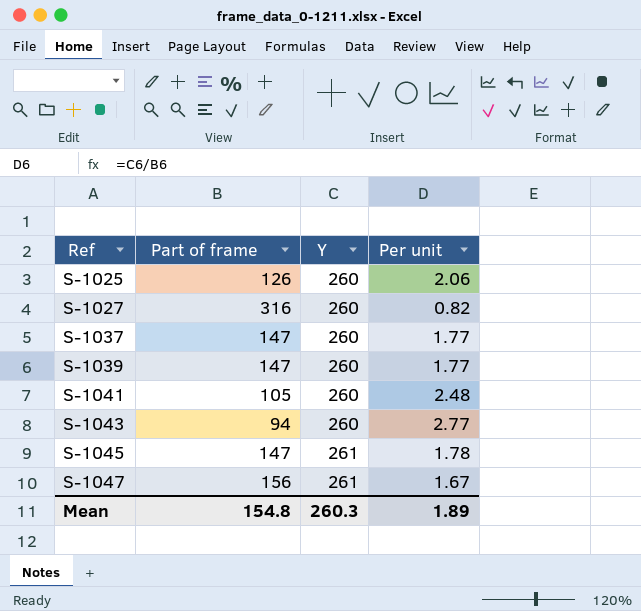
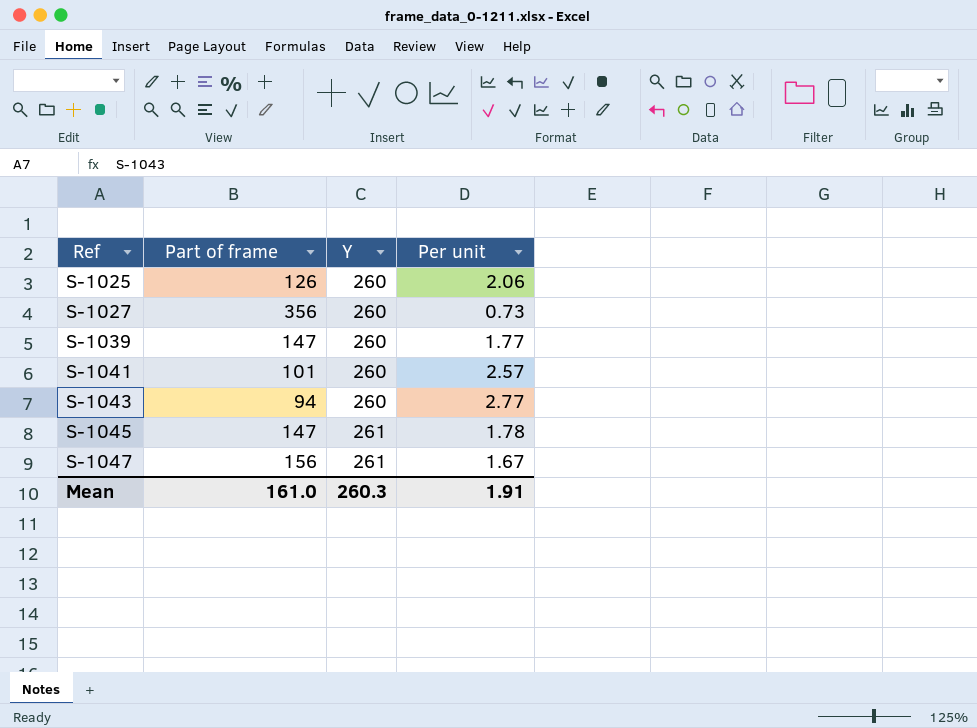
row S-1037: 147 | 260 | 1.77 -> none
S-1027 | Part of frame: 316 -> 356
S-1027 | Per unit: 0.82 -> 0.73
S-1041 | Part of frame: 105 -> 101
S-1041 | Per unit: 2.48 -> 2.57
Mean | Part of frame: 154.8 -> 161.0
Mean | Per unit: 1.89 -> 1.91

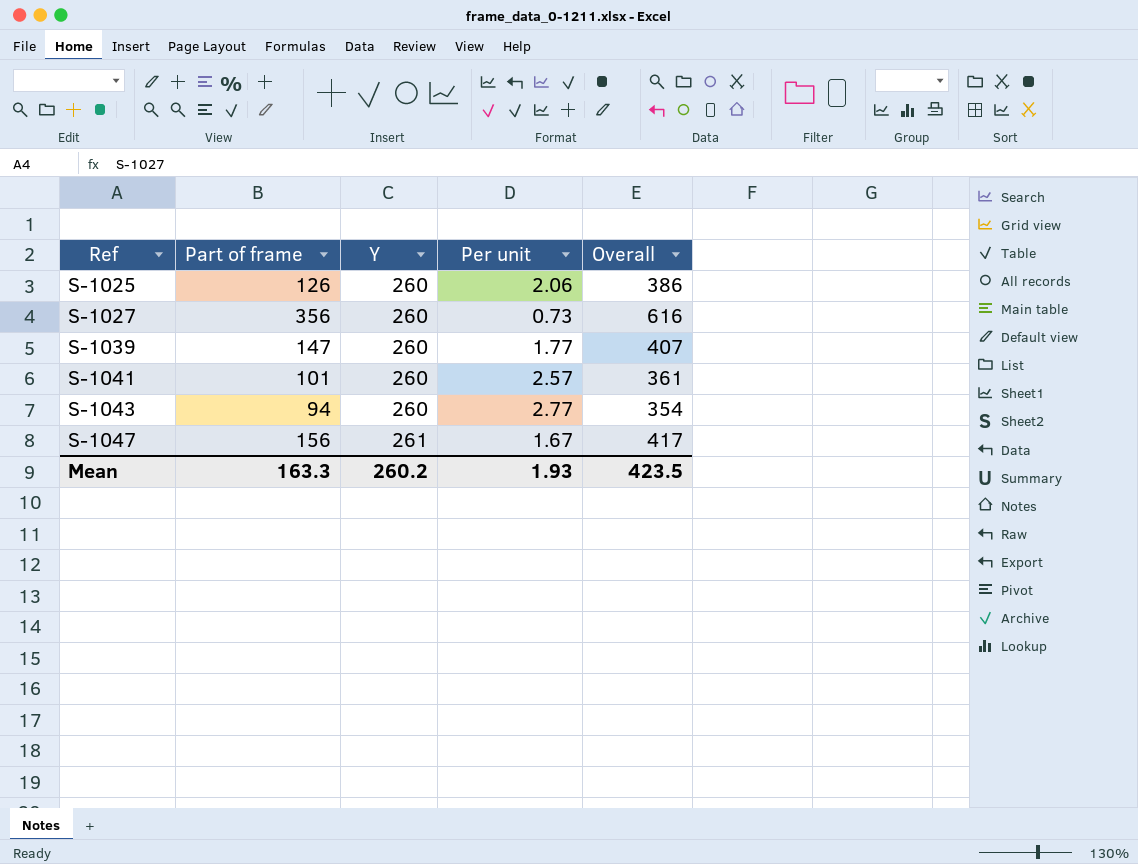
column Overall | formula: none -> [Part of frame] + [Y]
row S-1045: 147 | 261 | 1.78 -> none
Mean | Part of frame: 161.0 -> 163.3
Mean | Y: 260.3 -> 260.2
Mean | Per unit: 1.91 -> 1.93

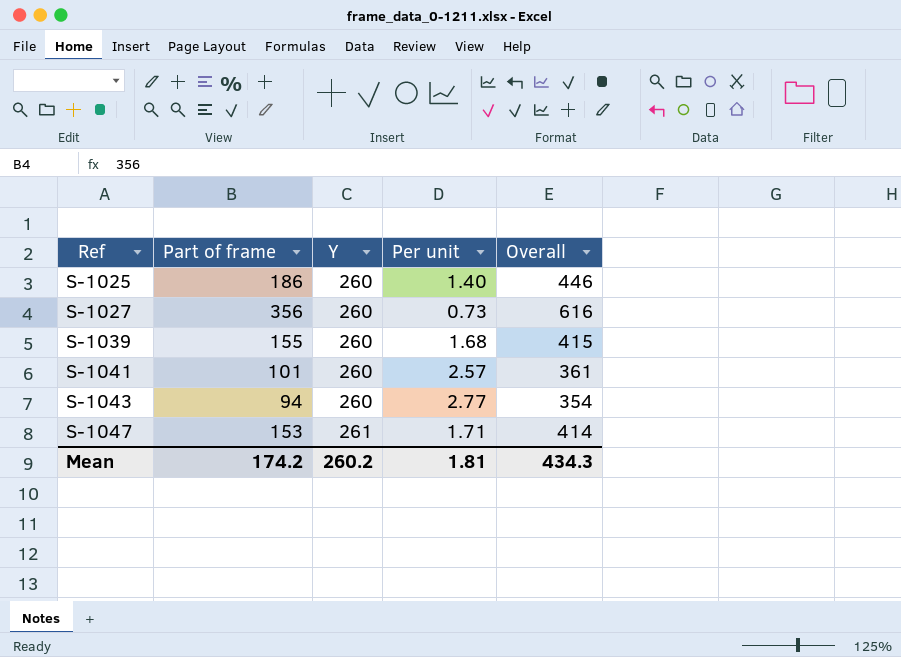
S-1025 | Part of frame: 126 -> 186
S-1025 | Per unit: 2.06 -> 1.40
S-1025 | Overall: 386 -> 446
S-1039 | Part of frame: 147 -> 155
S-1039 | Per unit: 1.77 -> 1.68
S-1039 | Overall: 407 -> 415
S-1047 | Part of frame: 156 -> 153
S-1047 | Per unit: 1.67 -> 1.71
S-1047 | Overall: 417 -> 414
Mean | Part of frame: 163.3 -> 174.2
Mean | Per unit: 1.93 -> 1.81
Mean | Overall: 423.5 -> 434.3

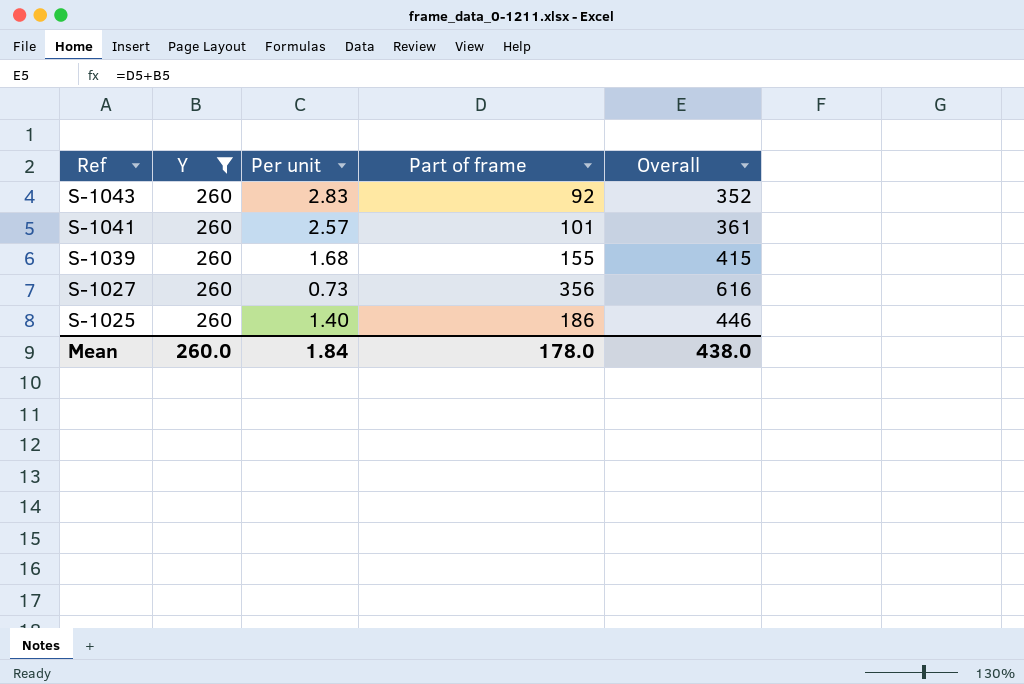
filter: none -> Y = 260
row order: Ref ascending -> Ref descending
column Part of frame | position: 2 -> 4
S-1043 | Per unit: 2.77 -> 2.83
S-1043 | Part of frame: 94 -> 92
S-1043 | Overall: 354 -> 352
Mean | Y: 260.2 -> 260.0
Mean | Per unit: 1.81 -> 1.84
Mean | Part of frame: 174.2 -> 178.0
Mean | Overall: 434.3 -> 438.0

